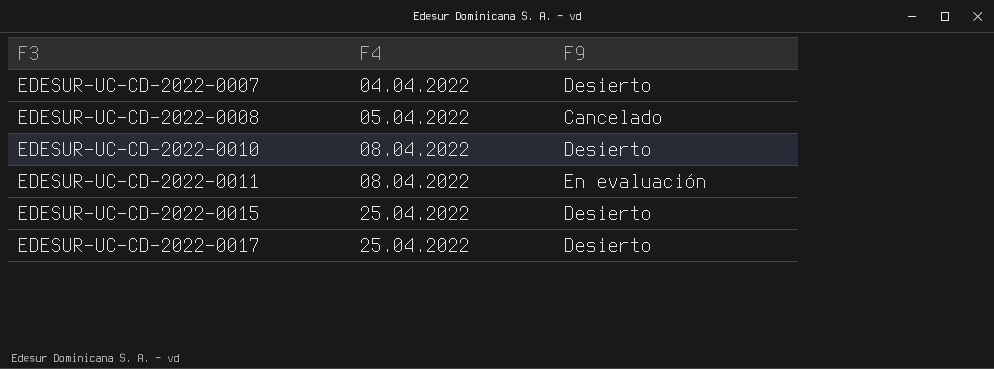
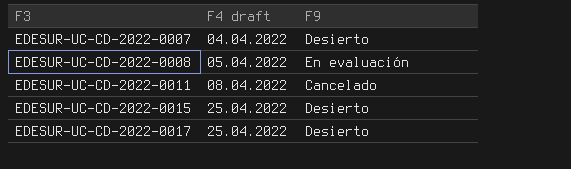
column name: F4 -> F4 draft
row EDESUR-UC-CD-2022-0010: 08.04.2022 | Desierto -> none
EDESUR-UC-CD-2022-0008 | F9: Cancelado -> En evaluación
EDESUR-UC-CD-2022-0011 | F9: En evaluación -> Cancelado

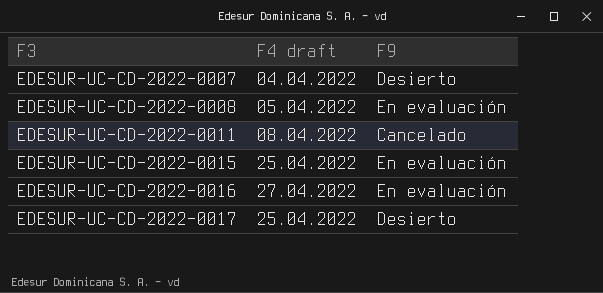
EDESUR-UC-CD-2022-0015 | F9: Desierto -> En evaluación
row EDESUR-UC-CD-2022-0016: none -> 27.04.2022 | En evaluación

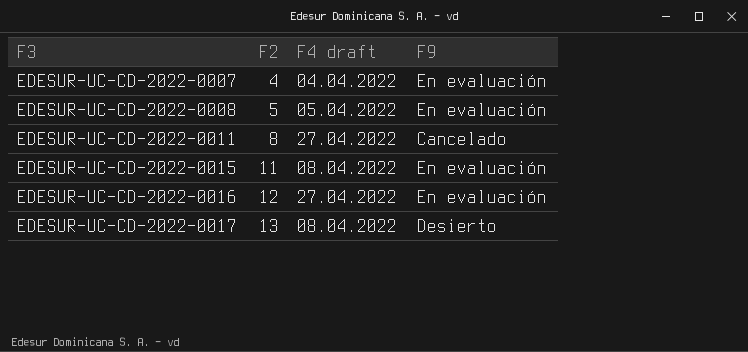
column F2 | position: none -> 2
EDESUR-UC-CD-2022-0007 | F9: Desierto -> En evaluación
EDESUR-UC-CD-2022-0011 | F4 draft: 08.04.2022 -> 27.04.2022
EDESUR-UC-CD-2022-0015 | F4 draft: 25.04.2022 -> 08.04.2022
EDESUR-UC-CD-2022-0017 | F4 draft: 25.04.2022 -> 08.04.2022

